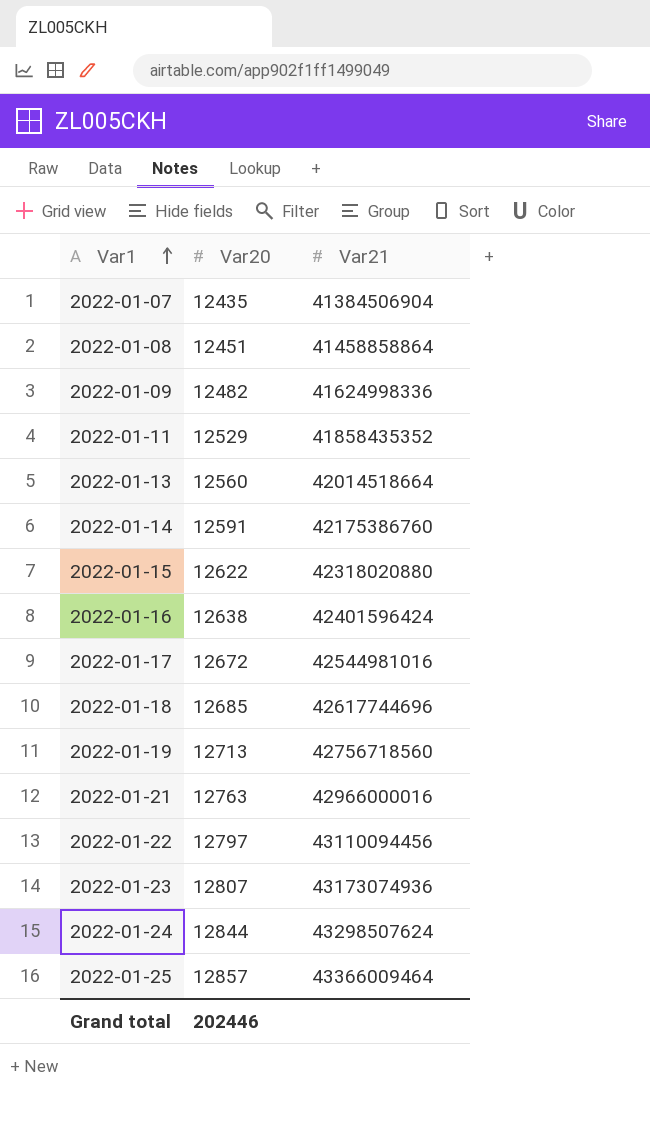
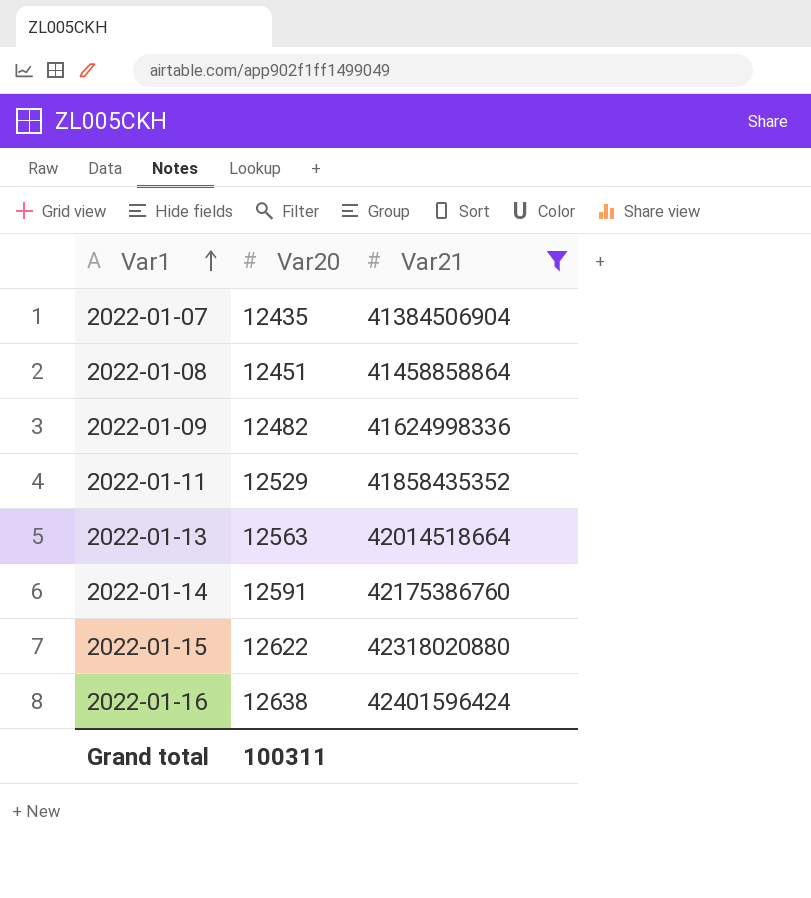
filter: none -> Var21 <= 42401596424
2022-01-13 | Var20: 12560 -> 12563
Grand total | Var20: 202446 -> 100311

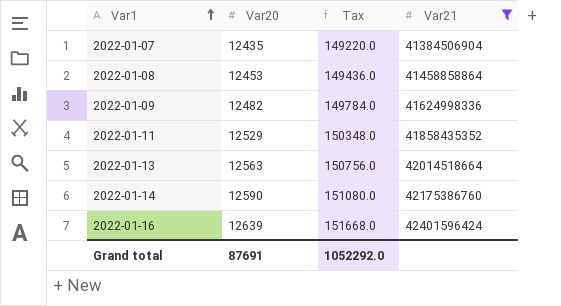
column Tax | formula: none -> [Var20] * 12
row 2022-01-15: 12622 | 42318020880 -> none
2022-01-08 | Var20: 12451 -> 12453
2022-01-14 | Var20: 12591 -> 12590
2022-01-16 | Var20: 12638 -> 12639
Grand total | Var20: 100311 -> 87691

